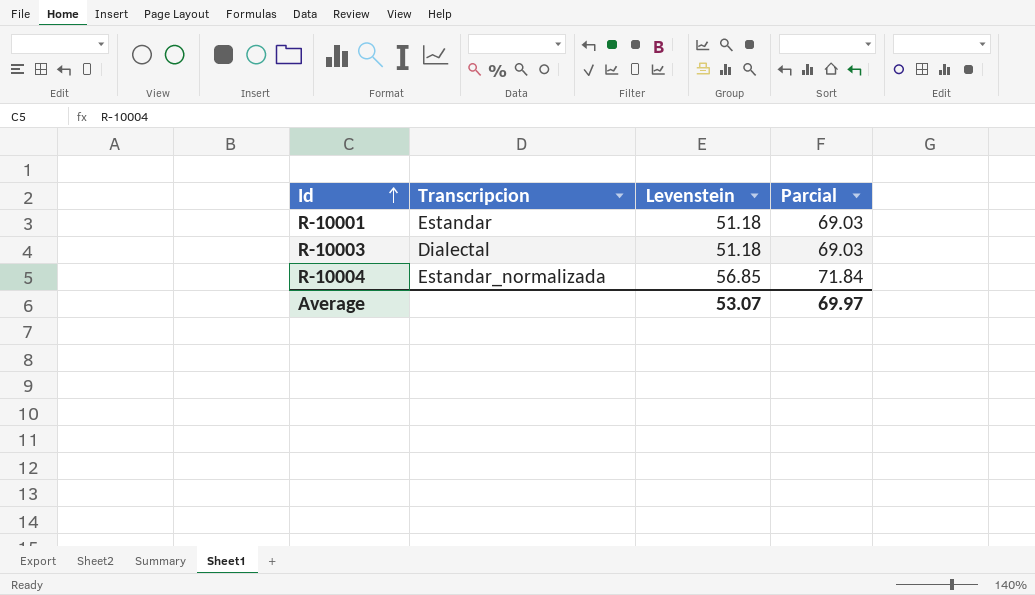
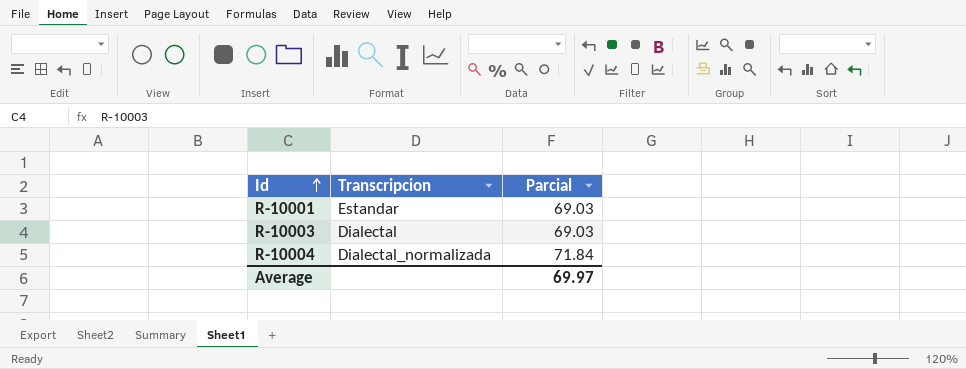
column Levenstein | position: 3 -> none
R-10004 | Transcripcion: Estandar_normalizada -> Dialectal_normalizada

